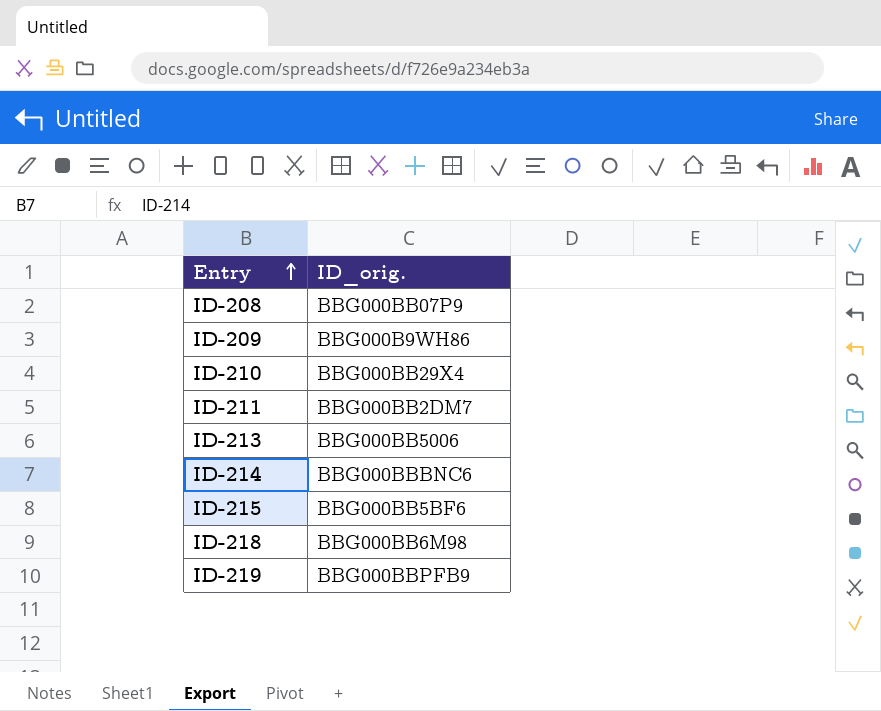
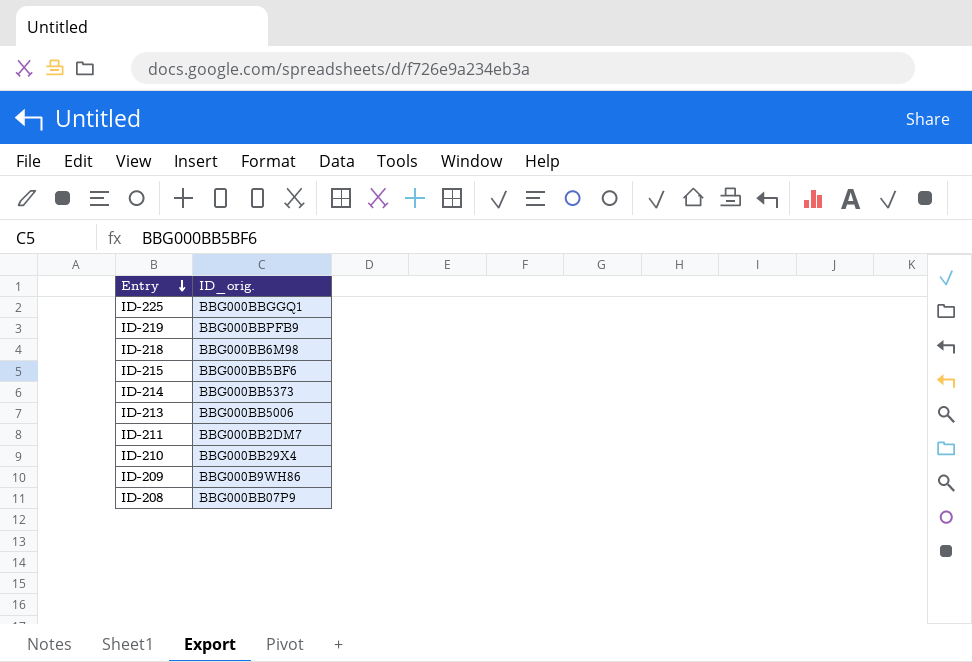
row order: Entry ascending -> Entry descending
row ID-225: none -> BBG000BBGGQ1
ID-214 | ID_orig.: BBG000BBBNC6 -> BBG000BB5373

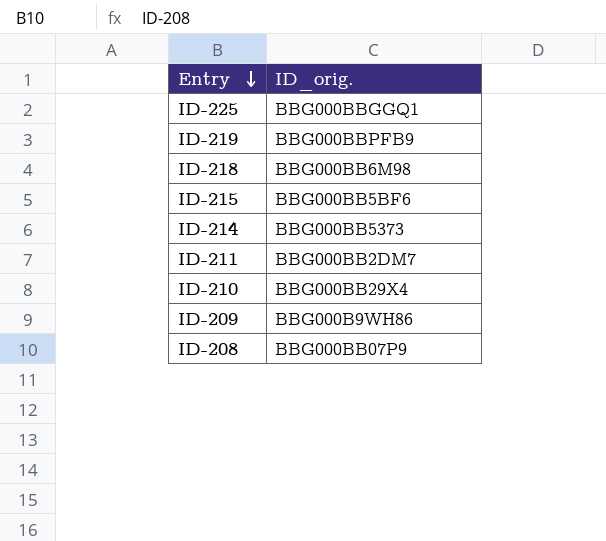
row ID-213: BBG000BB5006 -> none

